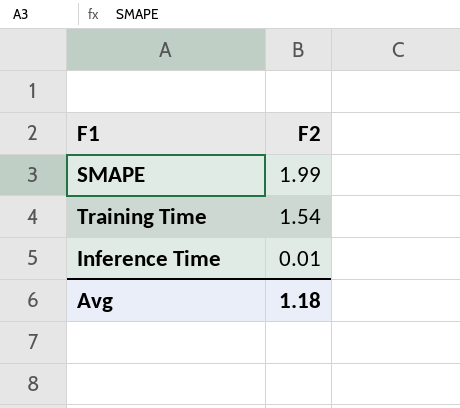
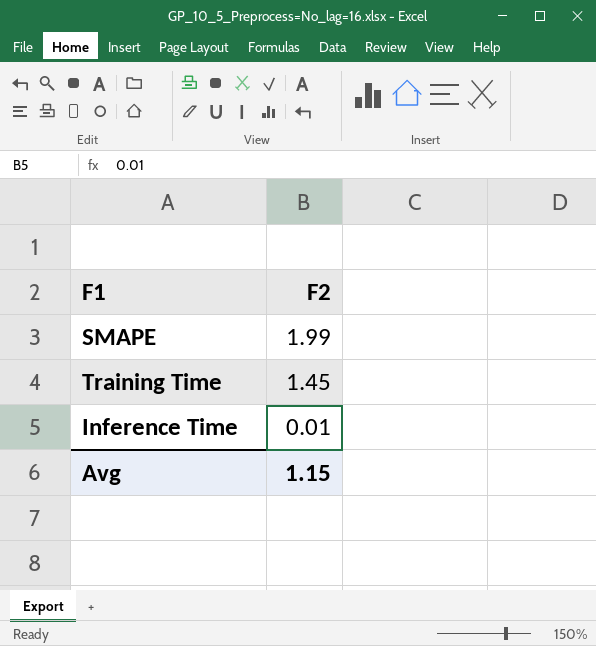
Training Time | F2: 1.54 -> 1.45
Avg | F2: 1.18 -> 1.15

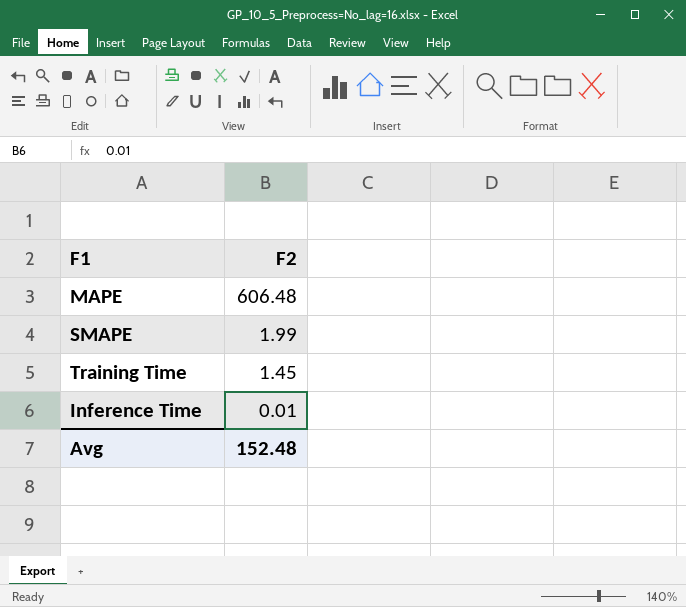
row MAPE: none -> 606.48
Avg | F2: 1.15 -> 152.48

